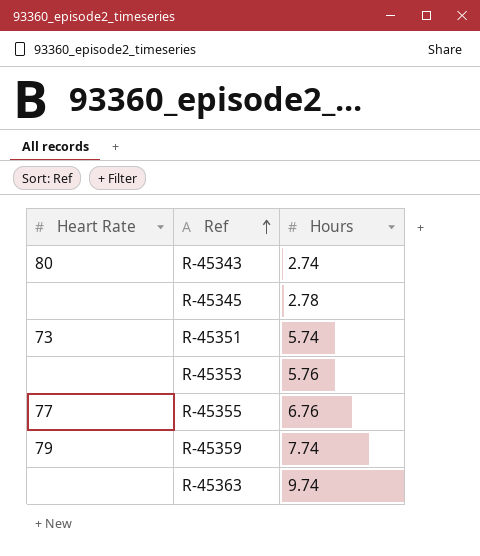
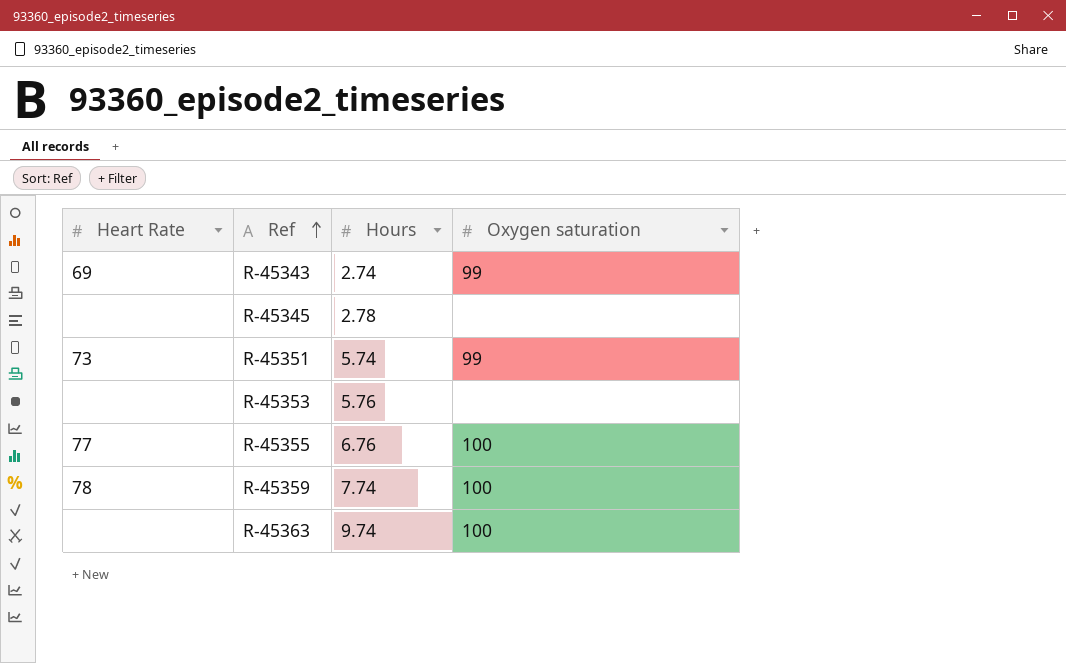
column Oxygen saturation | position: none -> 4
R-45343 | Heart Rate: 80 -> 69
R-45359 | Heart Rate: 79 -> 78

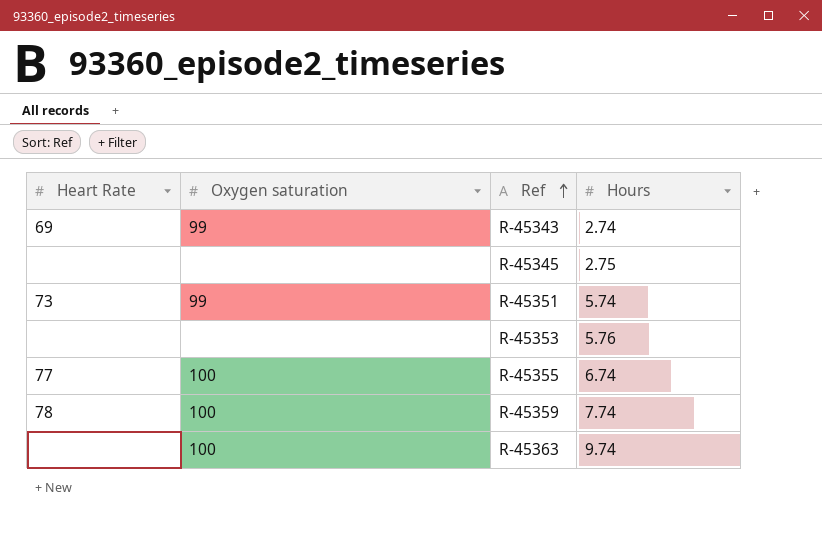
column Oxygen saturation | position: 4 -> 2
R-45345 | Hours: 2.78 -> 2.75
R-45355 | Hours: 6.76 -> 6.74

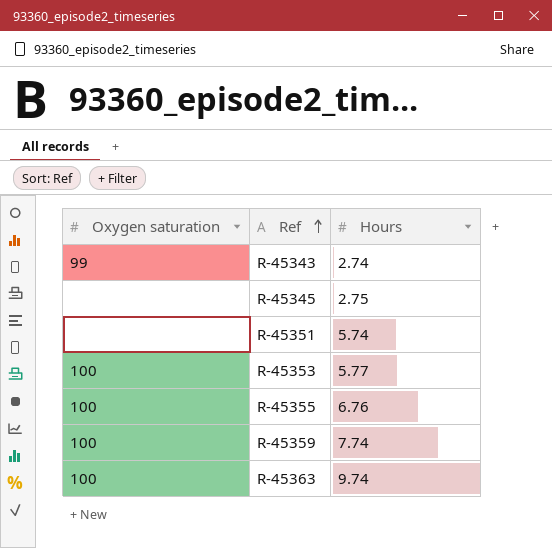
column Heart Rate | position: 1 -> none
R-45351 | Oxygen saturation: 99 -> none
R-45353 | Oxygen saturation: none -> 100
R-45353 | Hours: 5.76 -> 5.77
R-45355 | Hours: 6.74 -> 6.76

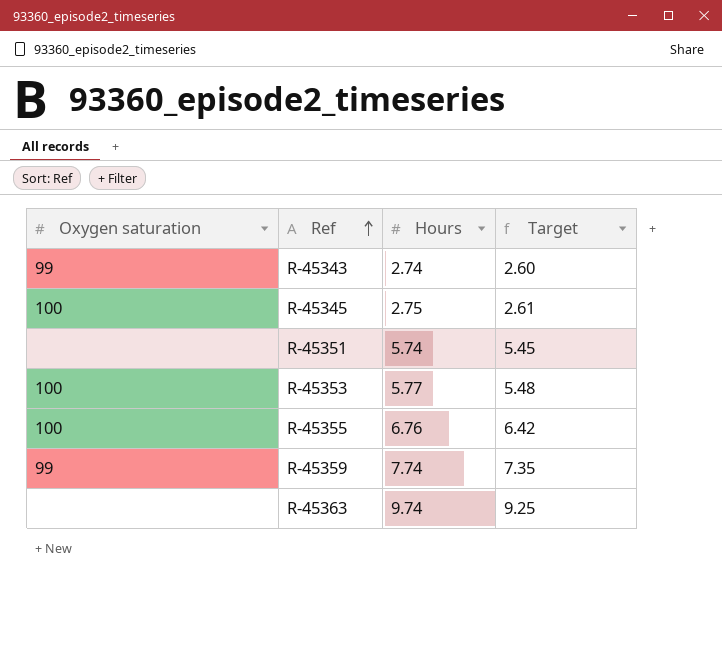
column Target | formula: none -> [Hours] * 0.95
R-45345 | Oxygen saturation: none -> 100
R-45359 | Oxygen saturation: 100 -> 99
R-45363 | Oxygen saturation: 100 -> none

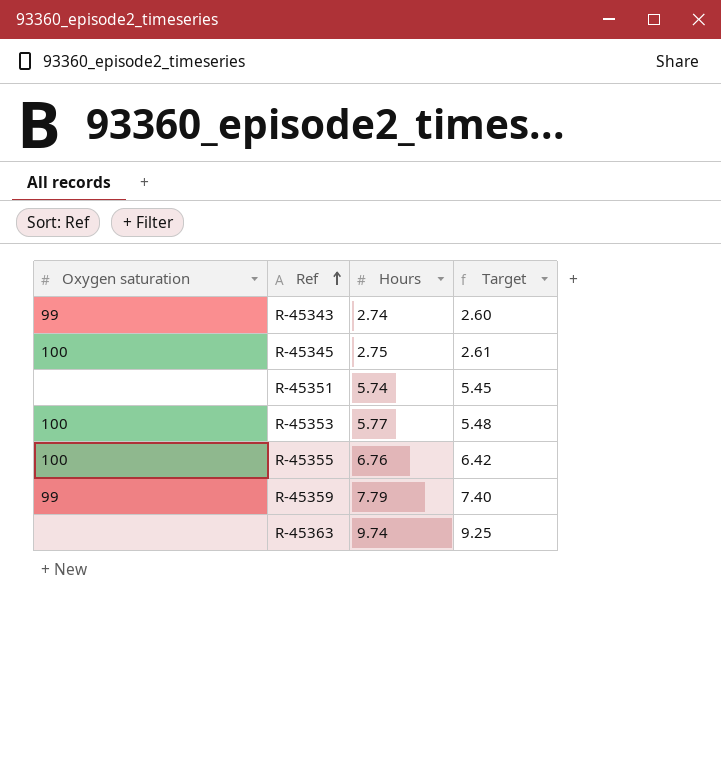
R-45359 | Hours: 7.74 -> 7.79
R-45359 | Target: 7.35 -> 7.40

